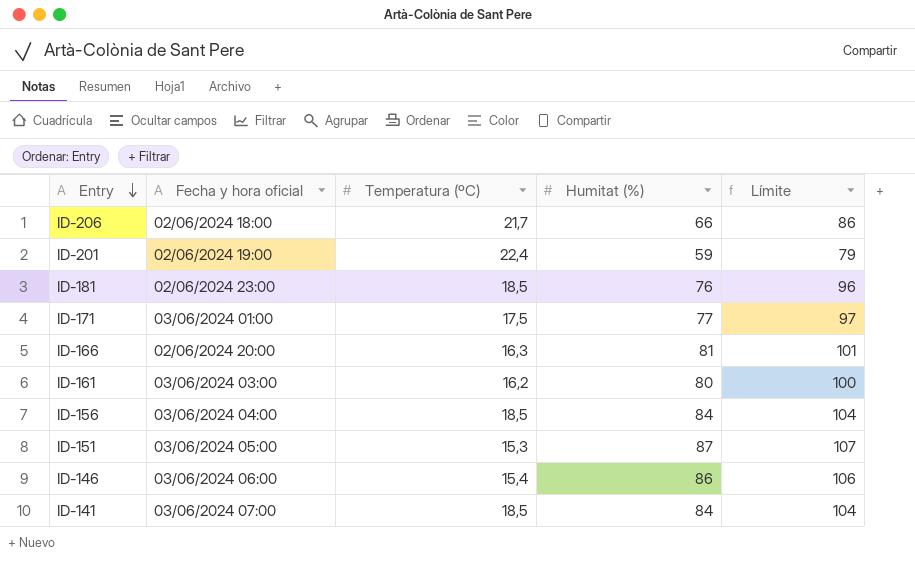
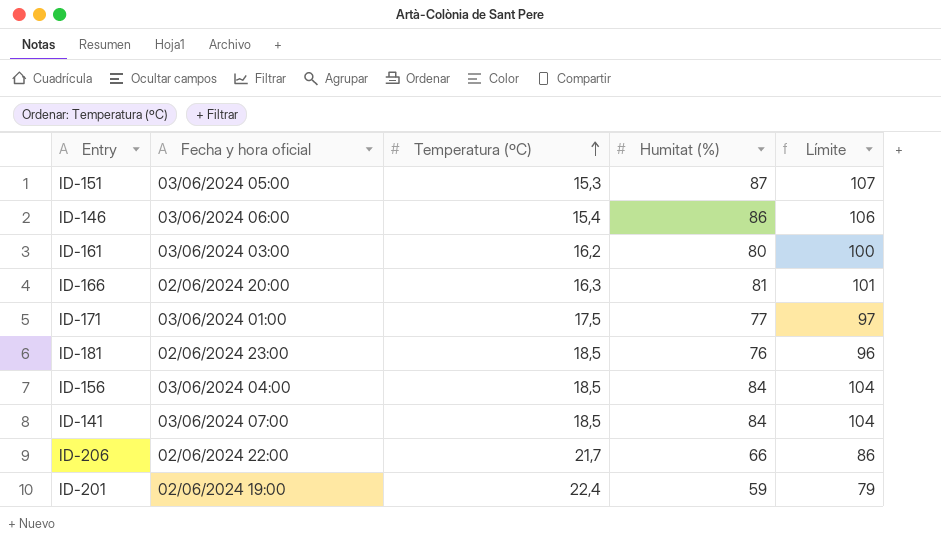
row order: Entry descending -> Temperatura (ºC) ascending
ID-206 | Fecha y hora oficial: 02/06/2024 18:00 -> 02/06/2024 22:00

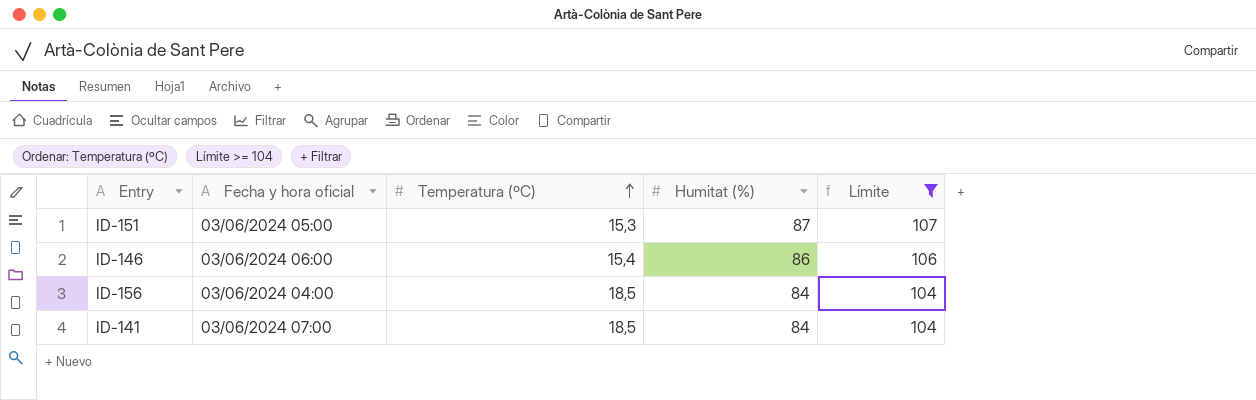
filter: none -> Límite >= 104

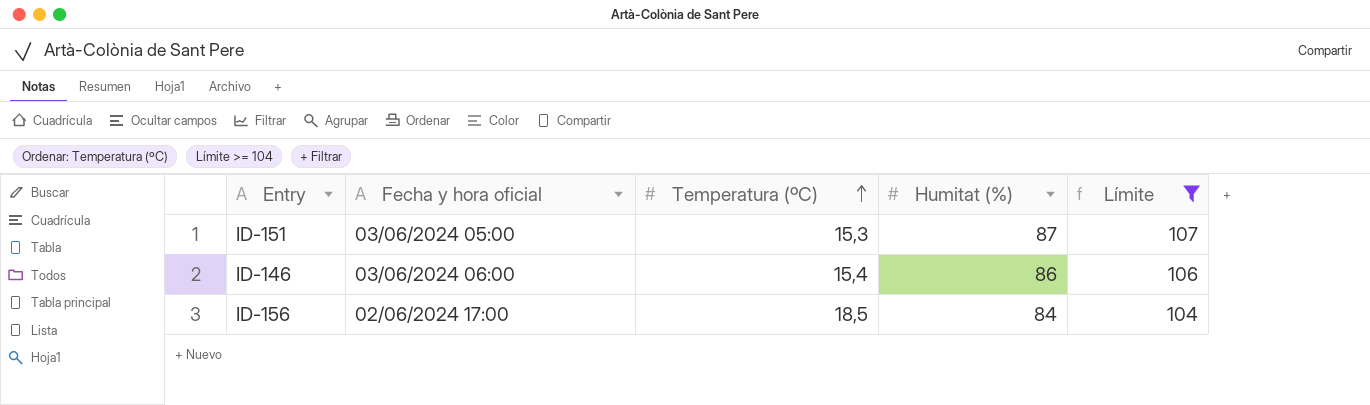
row ID-141: 03/06/2024 07:00 | 18,5 | 84 | 104 -> none
ID-156 | Fecha y hora oficial: 03/06/2024 04:00 -> 02/06/2024 17:00

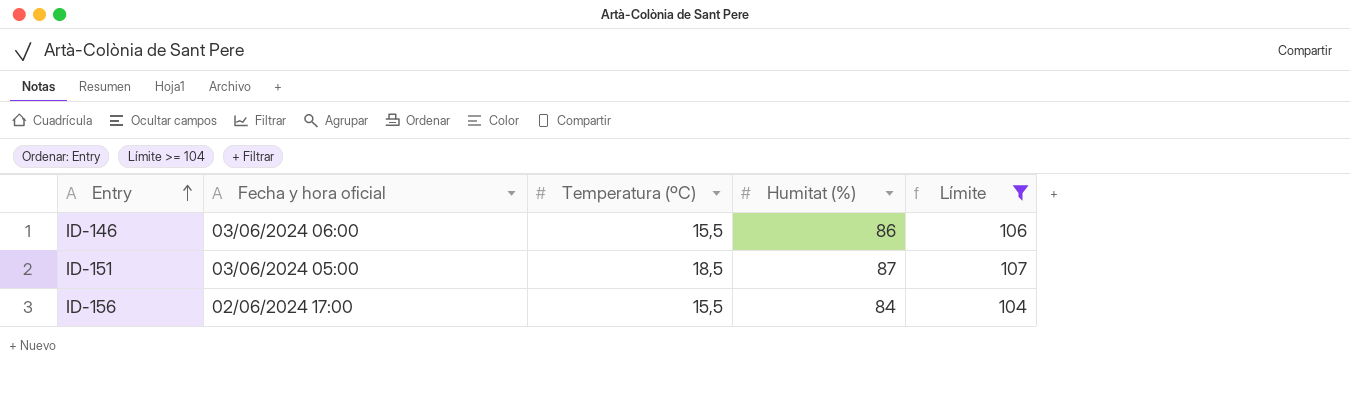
row order: Temperatura (ºC) ascending -> Entry ascending
ID-146 | Temperatura (ºC): 15,4 -> 15,5
ID-151 | Temperatura (ºC): 15,3 -> 18,5
ID-156 | Temperatura (ºC): 18,5 -> 15,5

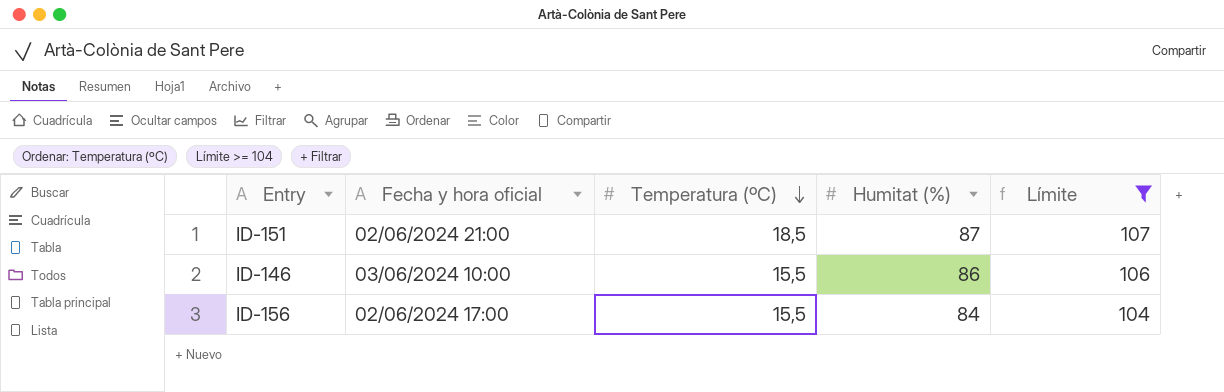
row order: Entry ascending -> Temperatura (ºC) descending
ID-151 | Fecha y hora oficial: 03/06/2024 05:00 -> 02/06/2024 21:00
ID-146 | Fecha y hora oficial: 03/06/2024 06:00 -> 03/06/2024 10:00

